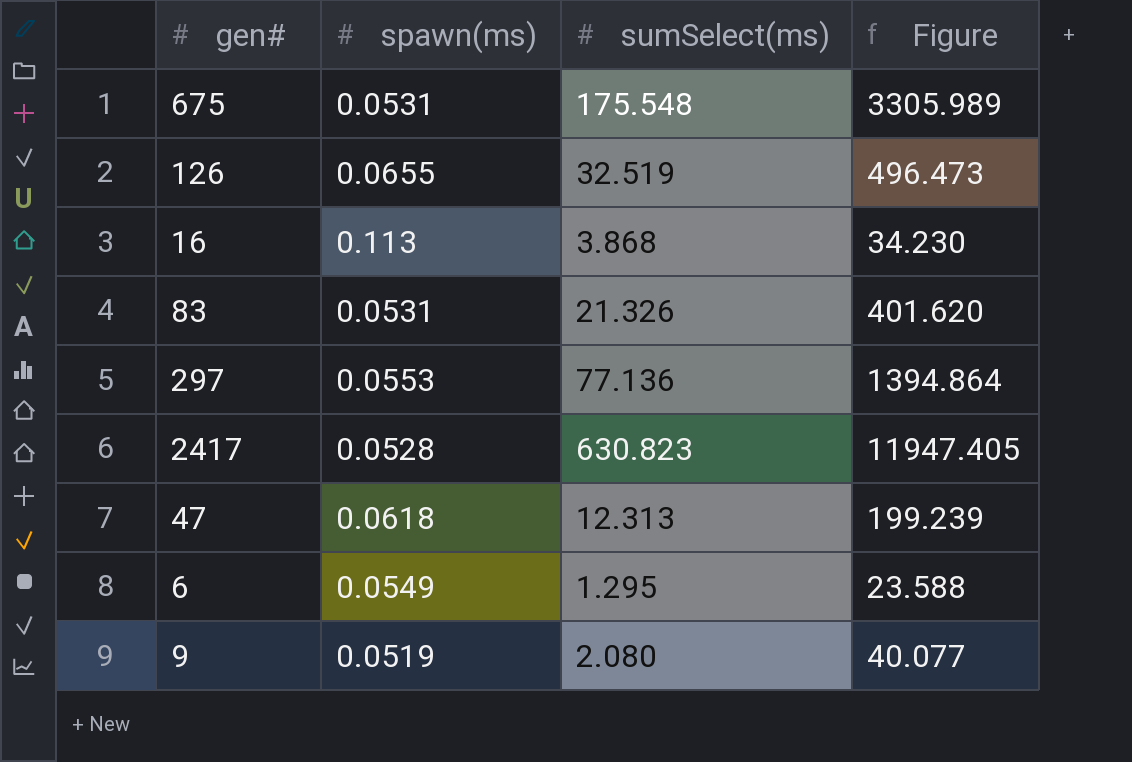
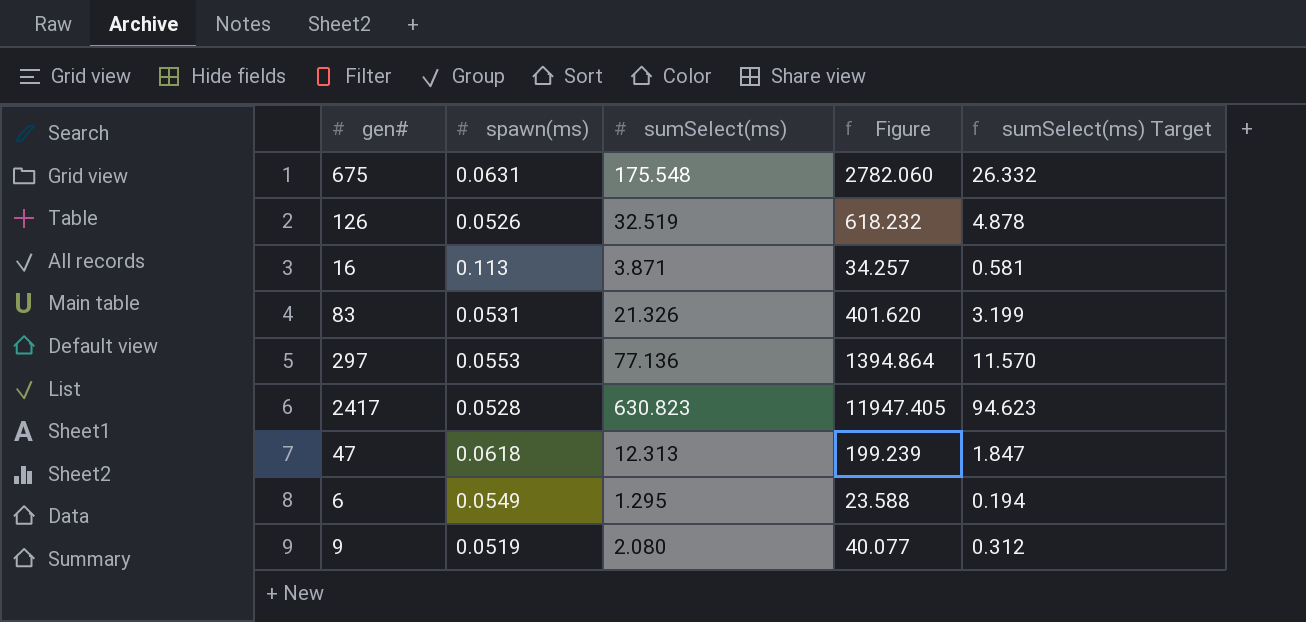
column sumSelect(ms) Target | formula: none -> [sumSelect(ms)] * 0.15
675 | spawn(ms): 0.0531 -> 0.0631
675 | Figure: 3305.989 -> 2782.060
126 | spawn(ms): 0.0655 -> 0.0526
126 | Figure: 496.473 -> 618.232
16 | sumSelect(ms): 3.868 -> 3.871
16 | Figure: 34.230 -> 34.257

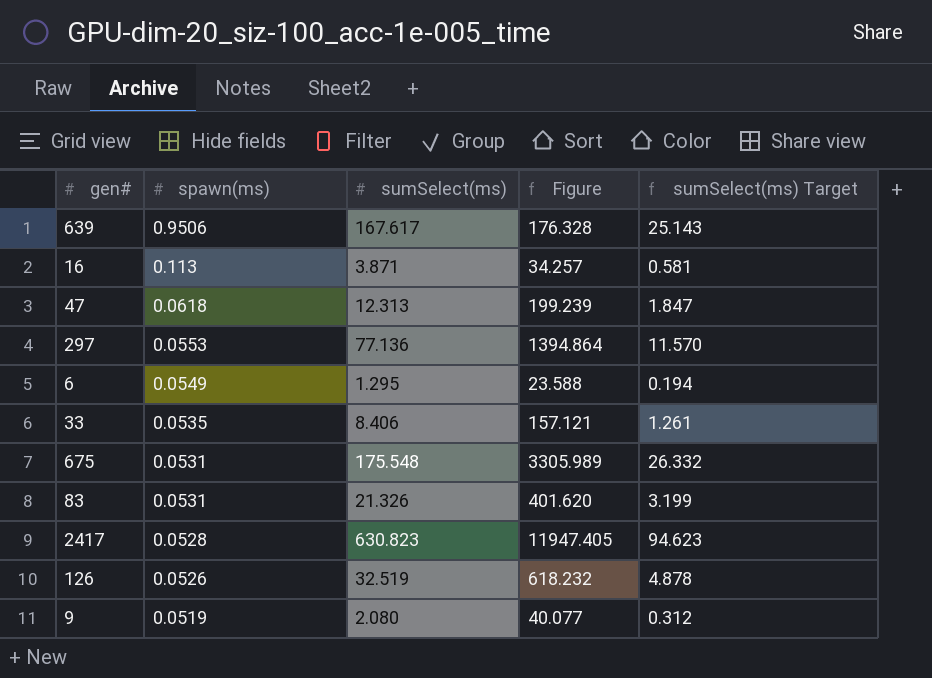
row order: none -> spawn(ms) descending
row 639: none -> 0.9506 | 167.617 | 176.328 | 25.143
row 33: none -> 0.0535 | 8.406 | 157.121 | 1.261
675 | spawn(ms): 0.0631 -> 0.0531
675 | Figure: 2782.060 -> 3305.989

